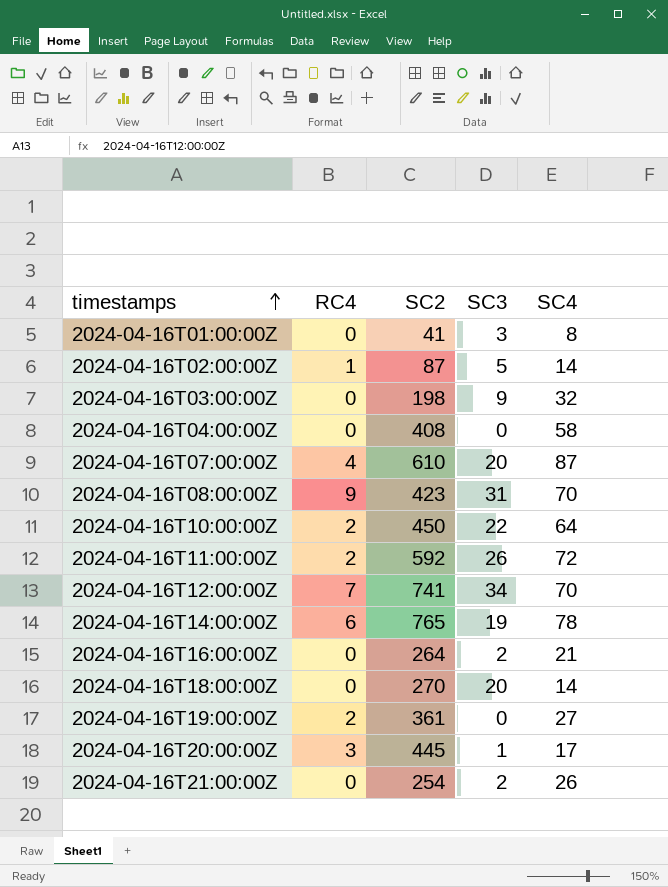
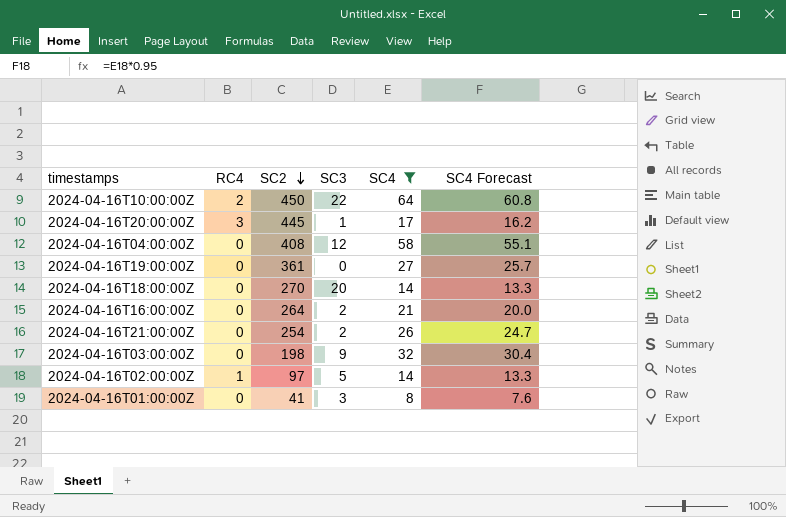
filter: none -> SC4 <= 64
row order: timestamps ascending -> SC2 descending
column SC4 Forecast | formula: none -> [SC4] * 0.95
2024-04-16T04:00:00Z | SC3: 0 -> 12
2024-04-16T19:00:00Z | RC4: 2 -> 0
2024-04-16T02:00:00Z | SC2: 87 -> 97

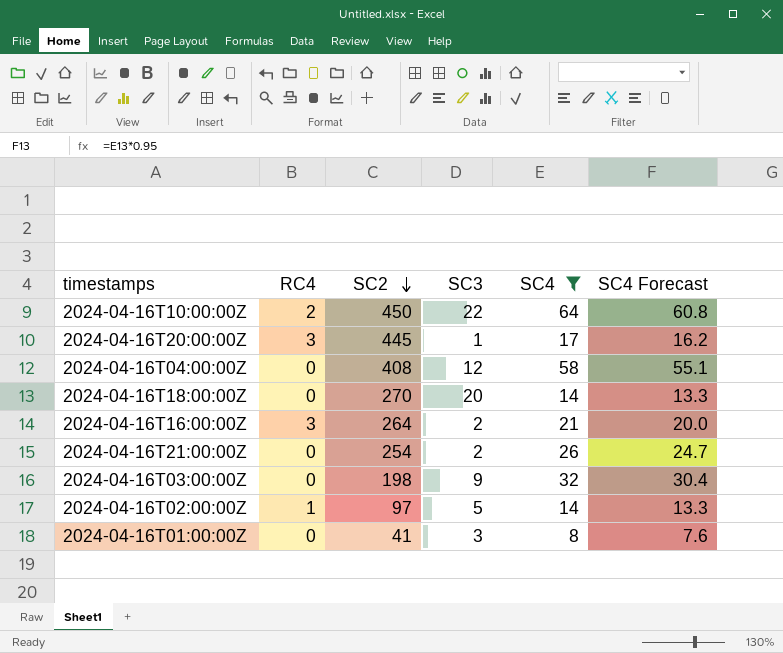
row 2024-04-16T19:00:00Z: 0 | 361 | 0 | 27 | 25.7 -> none
2024-04-16T16:00:00Z | RC4: 0 -> 3

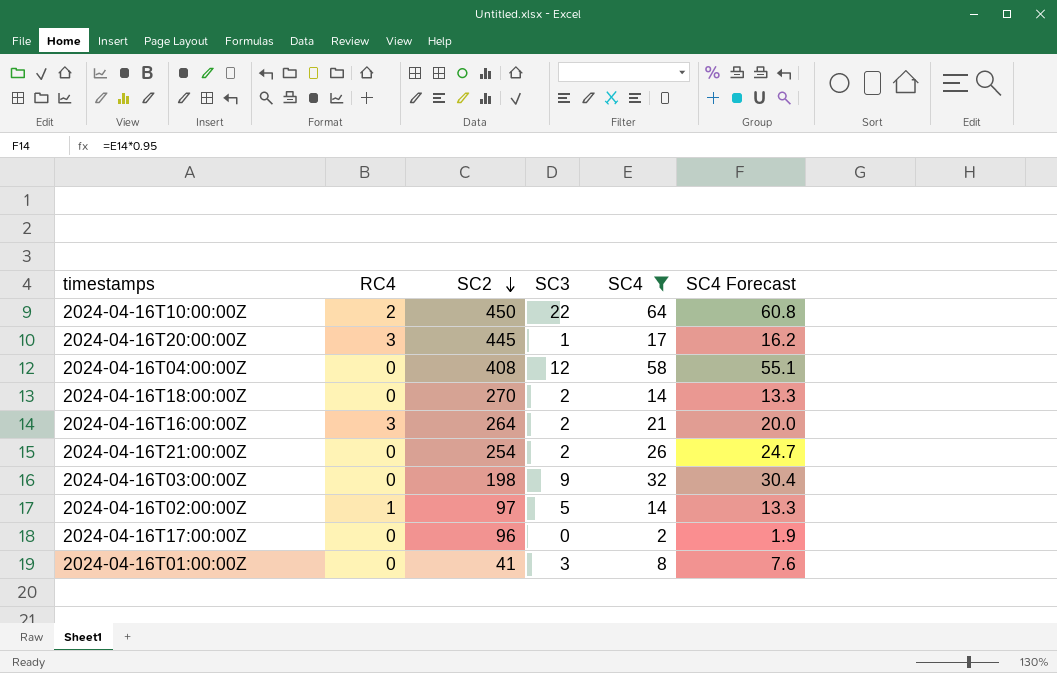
2024-04-16T18:00:00Z | SC3: 20 -> 2
row 2024-04-16T17:00:00Z: none -> 0 | 96 | 0 | 2 | 1.9

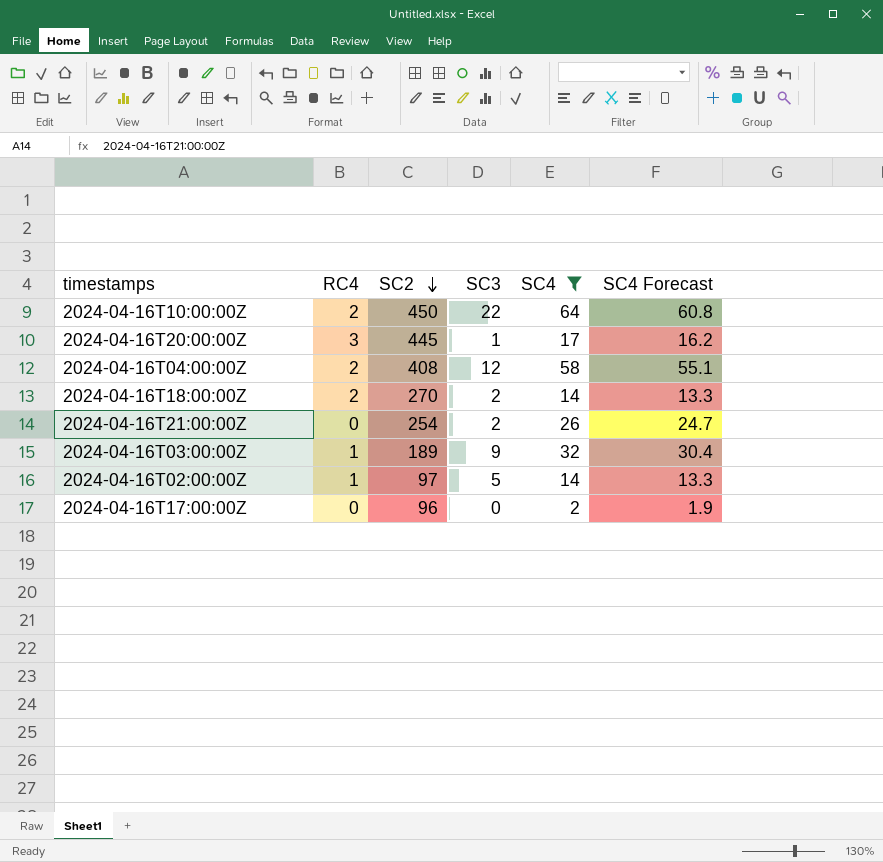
row 2024-04-16T16:00:00Z: 3 | 264 | 2 | 21 | 20.0 -> none
row 2024-04-16T01:00:00Z: 0 | 41 | 3 | 8 | 7.6 -> none
2024-04-16T04:00:00Z | RC4: 0 -> 2
2024-04-16T18:00:00Z | RC4: 0 -> 2
2024-04-16T03:00:00Z | RC4: 0 -> 1
2024-04-16T03:00:00Z | SC2: 198 -> 189

